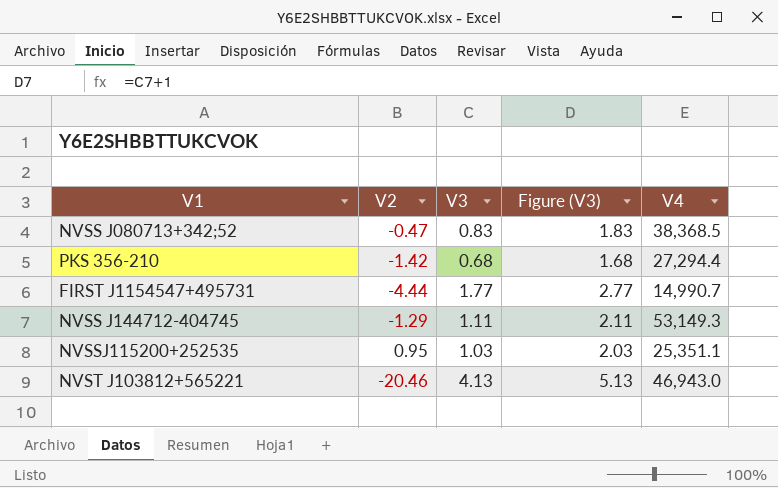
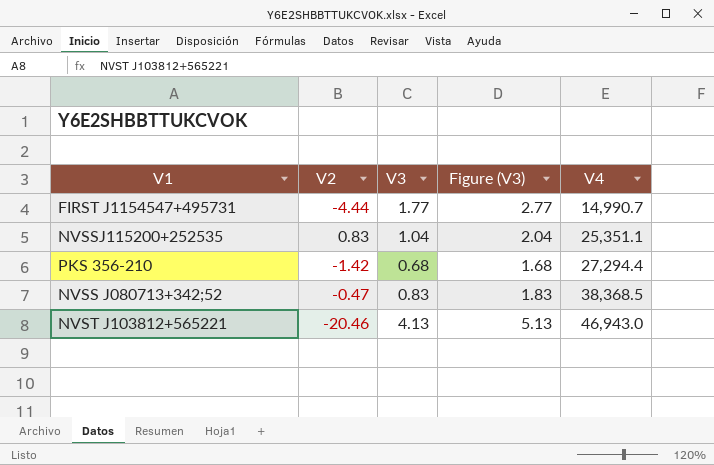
row order: none -> V4 ascending
row NVSS J144712-404745: -1.29 | 1.11 | 2.11 | 53,149.3 -> none
NVSSJ115200+252535 | V2: 0.95 -> 0.83
NVSSJ115200+252535 | V3: 1.03 -> 1.04
NVSSJ115200+252535 | Figure (V3): 2.03 -> 2.04

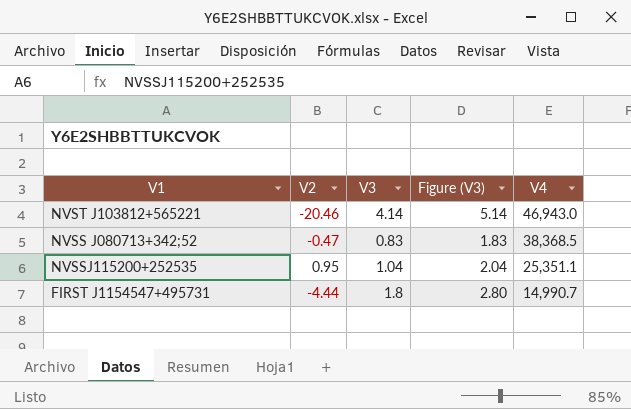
row order: V4 ascending -> V4 descending
row PKS 356-210: -1.42 | 0.68 | 1.68 | 27,294.4 -> none
NVST J103812+565221 | V3: 4.13 -> 4.14
NVST J103812+565221 | Figure (V3): 5.13 -> 5.14
NVSSJ115200+252535 | V2: 0.83 -> 0.95
FIRST J1154547+495731 | V3: 1.77 -> 1.8
FIRST J1154547+495731 | Figure (V3): 2.77 -> 2.80

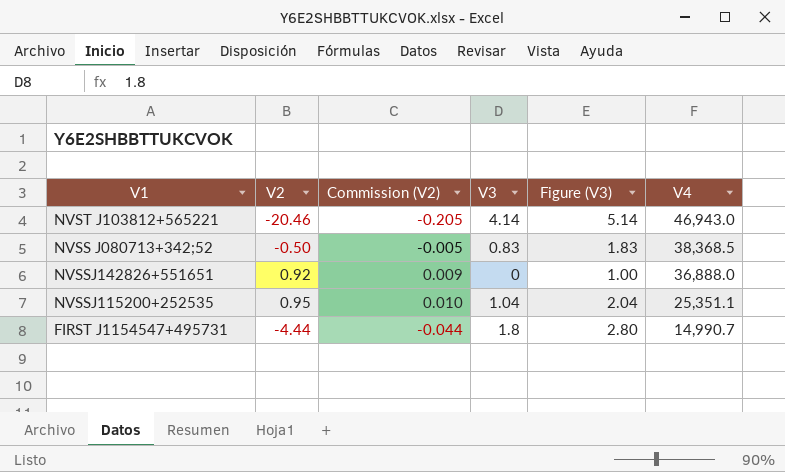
column Commission (V2) | formula: none -> [V2] * 0.01
NVSS J080713+342;52 | V2: -0.47 -> -0.50
row NVSSJ142826+551651: none -> 0.92 | 0.009 | 0 | 1.00 | 36,888.0

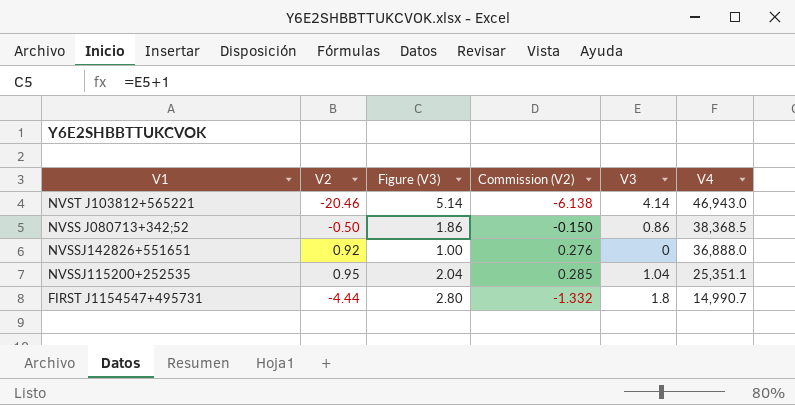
column Figure (V3) | position: 5 -> 3
column Commission (V2) | formula: [V2] * 0.01 -> [V2] * 0.3
NVSS J080713+342;52 | Figure (V3): 1.83 -> 1.86
NVSS J080713+342;52 | V3: 0.83 -> 0.86

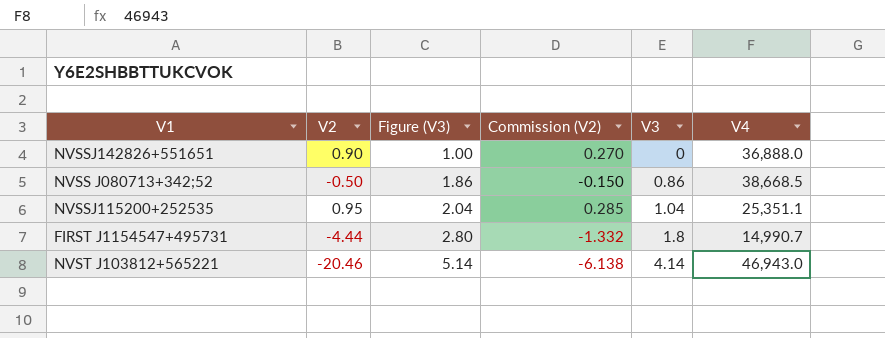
row order: V4 descending -> Figure (V3) ascending
NVSSJ142826+551651 | V2: 0.92 -> 0.90
NVSSJ142826+551651 | Commission (V2): 0.276 -> 0.270
NVSS J080713+342;52 | V4: 38,368.5 -> 38,668.5

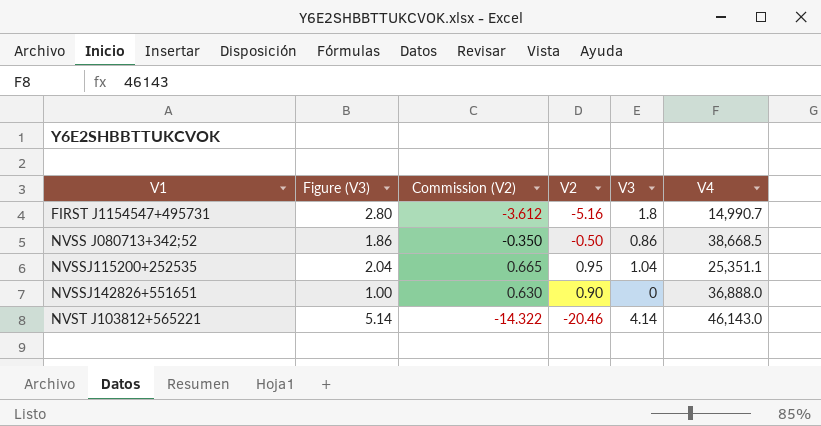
row order: Figure (V3) ascending -> V1 ascending
column Commission (V2) | formula: [V2] * 0.3 -> [V2] * 0.7
column V2 | position: 2 -> 4
FIRST J1154547+495731 | V2: -4.44 -> -5.16
NVST J103812+565221 | V4: 46,943.0 -> 46,143.0

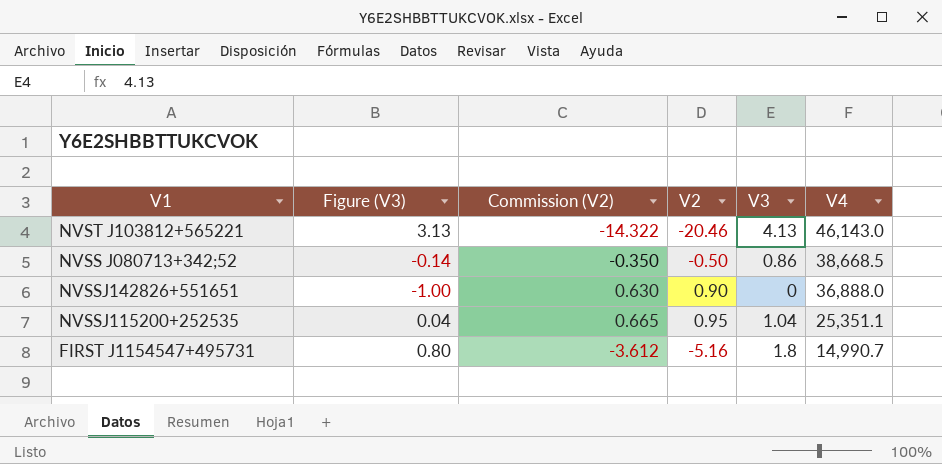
row order: V1 ascending -> V4 descending
column Figure (V3) | formula: [V3] + 1 -> [V3] - 1
NVST J103812+565221 | V3: 4.14 -> 4.13

